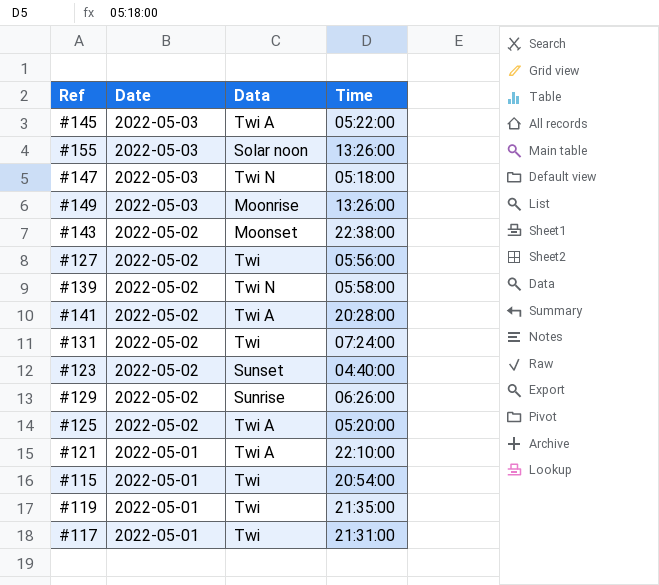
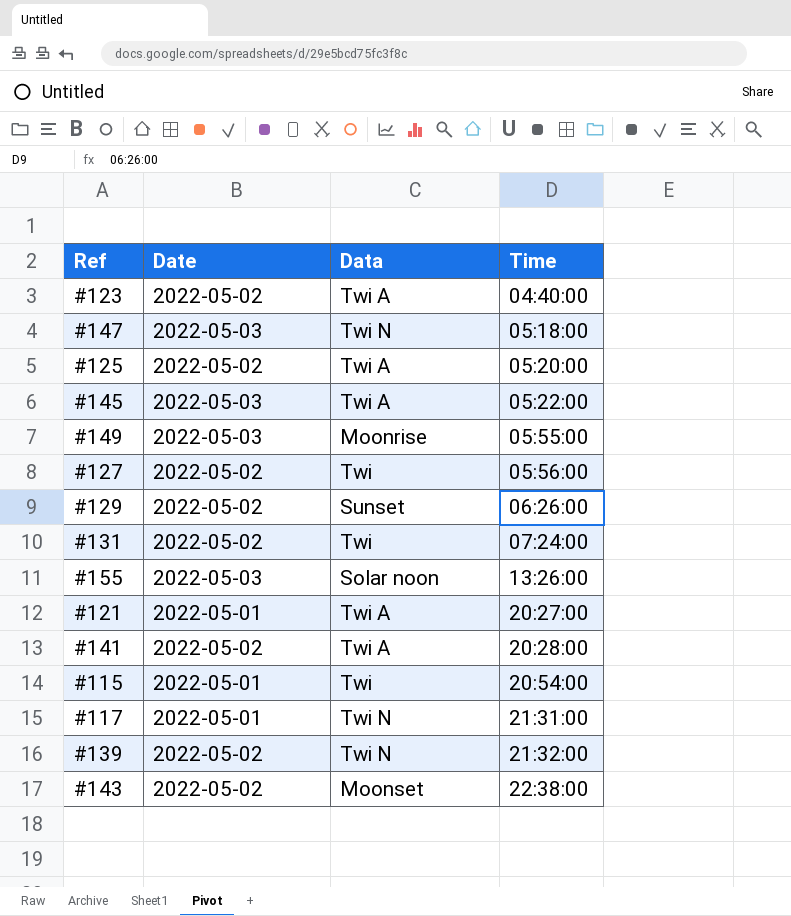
row order: Date descending -> Time ascending
row #119: 2022-05-01 | Twi | 21:35:00 -> none
#123 | Data: Sunset -> Twi A
#149 | Time: 13:26:00 -> 05:55:00
#129 | Data: Sunrise -> Sunset
#121 | Time: 22:10:00 -> 20:27:00
#117 | Data: Twi -> Twi N
#139 | Time: 05:58:00 -> 21:32:00

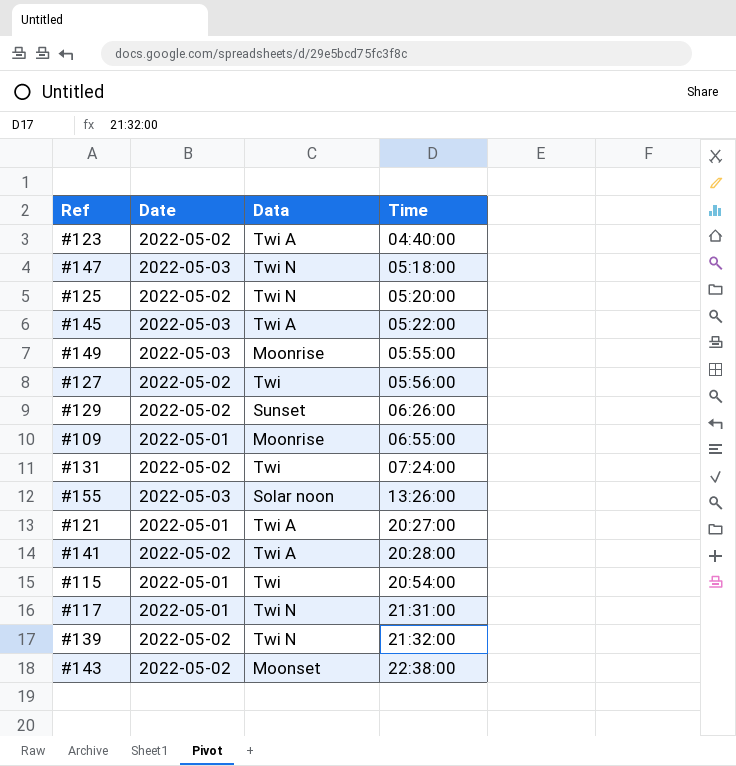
#125 | Data: Twi A -> Twi N
row #109: none -> 2022-05-01 | Moonrise | 06:55:00

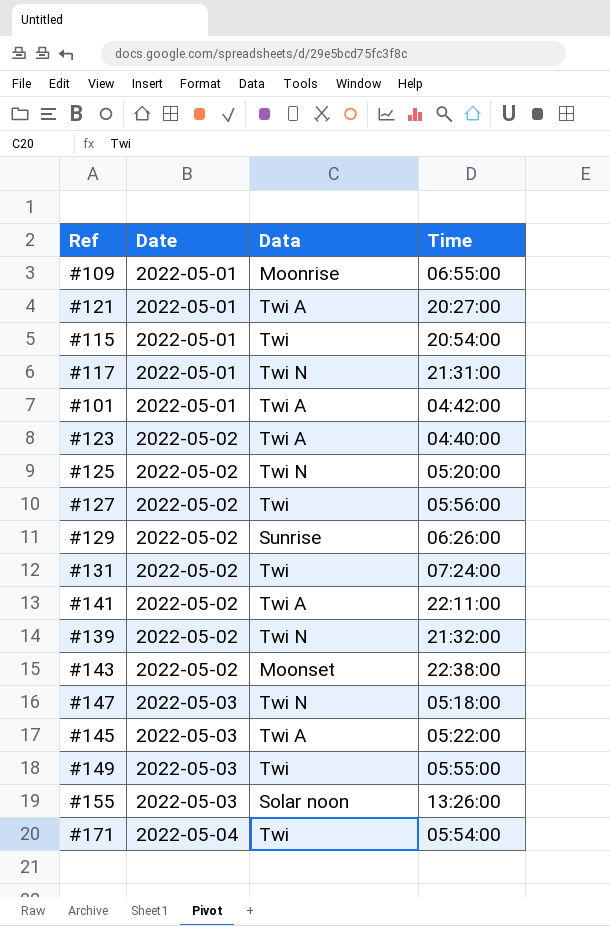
row order: Time ascending -> Date ascending
row #101: none -> 2022-05-01 | Twi A | 04:42:00
#129 | Data: Sunset -> Sunrise
#141 | Time: 20:28:00 -> 22:11:00
#149 | Data: Moonrise -> Twi
row #171: none -> 2022-05-04 | Twi | 05:54:00

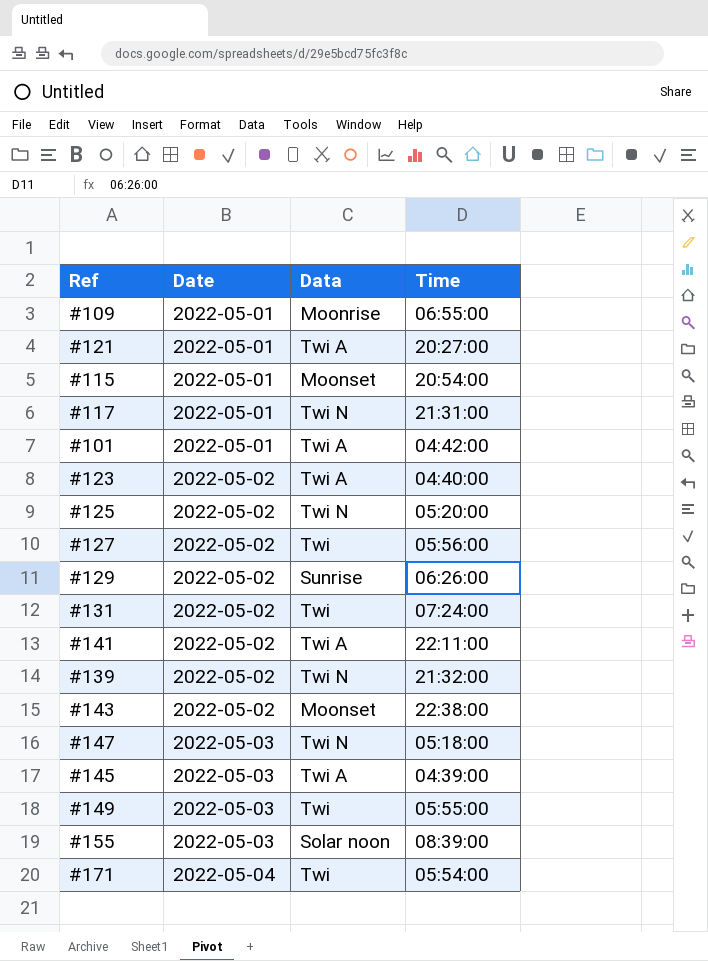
#115 | Data: Twi -> Moonset
#145 | Time: 05:22:00 -> 04:39:00
#155 | Time: 13:26:00 -> 08:39:00

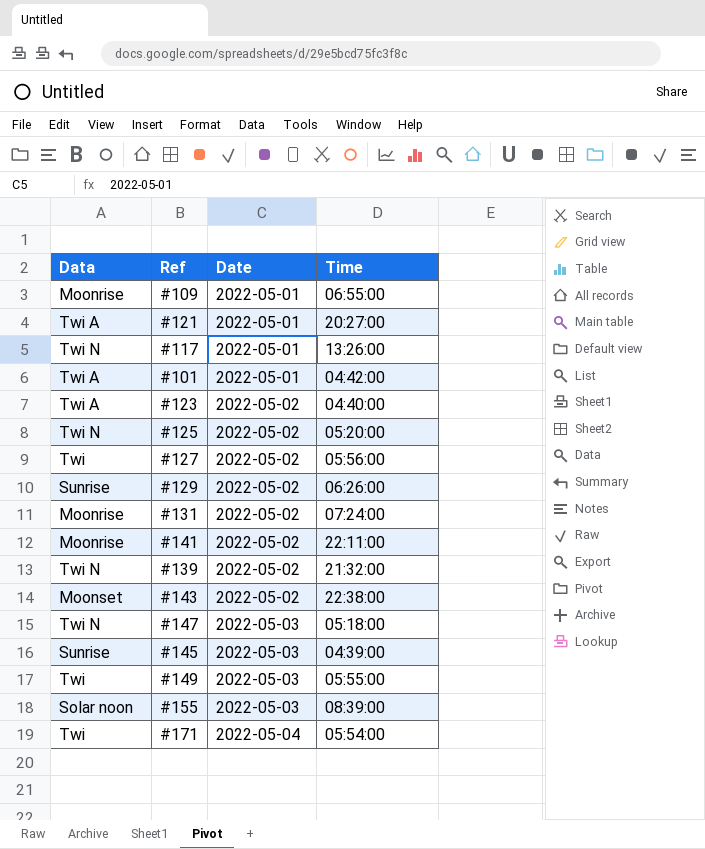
column Data | position: 3 -> 1
row #115: 2022-05-01 | Moonset | 20:54:00 -> none
#117 | Time: 21:31:00 -> 13:26:00
#131 | Data: Twi -> Moonrise
#141 | Data: Twi A -> Moonrise
#145 | Data: Twi A -> Sunrise

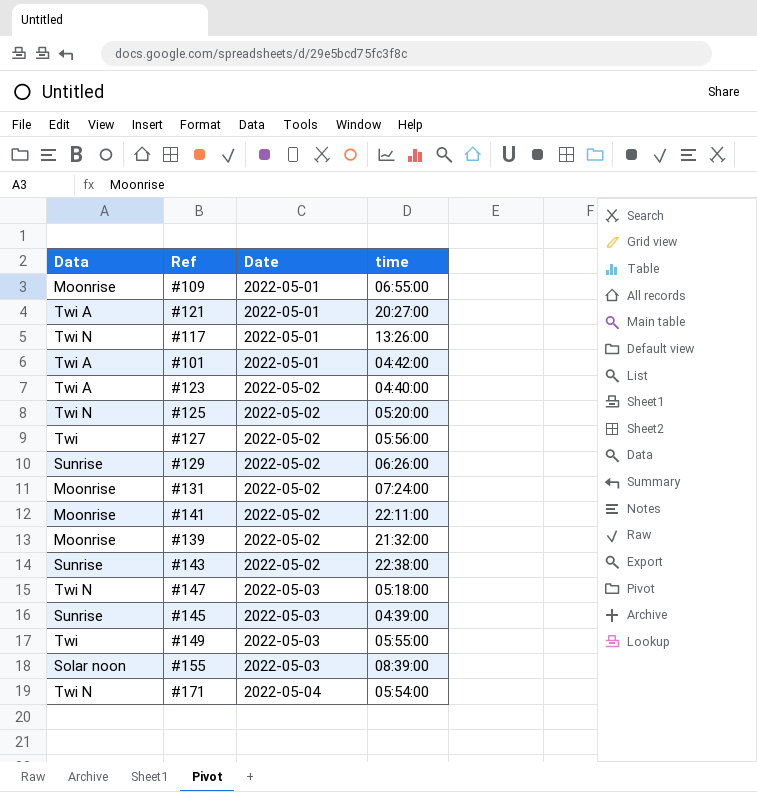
column name: Time -> time
#139 | Data: Twi N -> Moonrise
#143 | Data: Moonset -> Sunrise
#171 | Data: Twi -> Twi N

